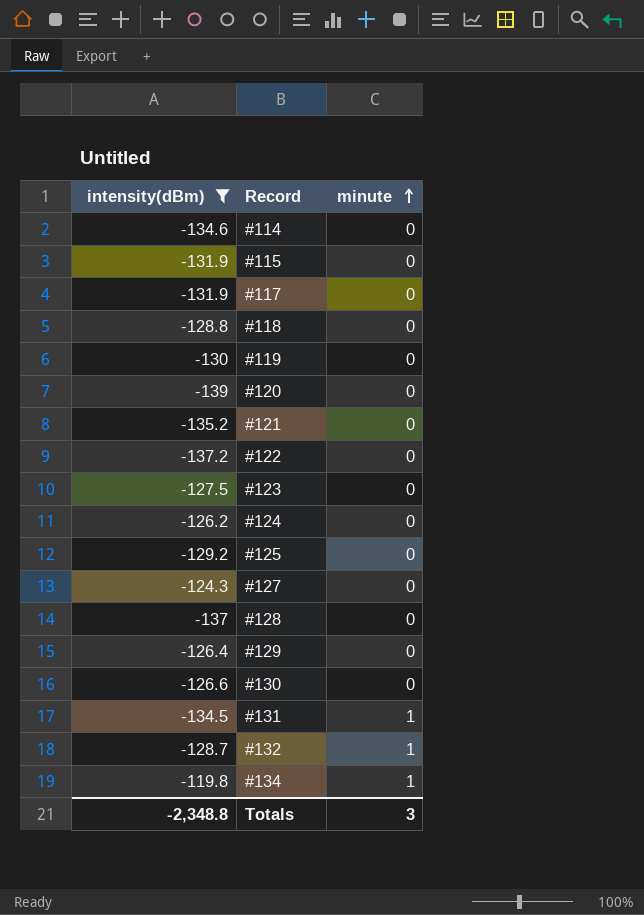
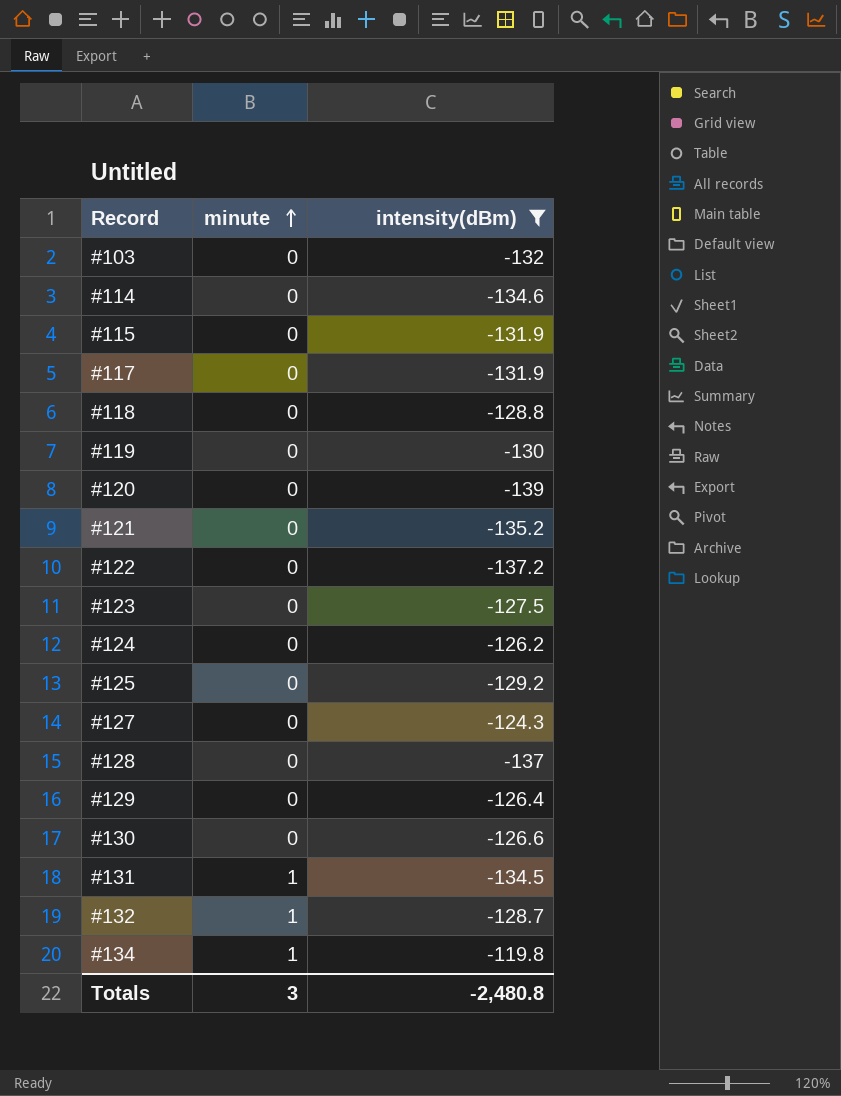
column intensity(dBm) | position: 1 -> 3
row #103: none -> 0 | -132
Totals | intensity(dBm): -2,348.8 -> -2,480.8

